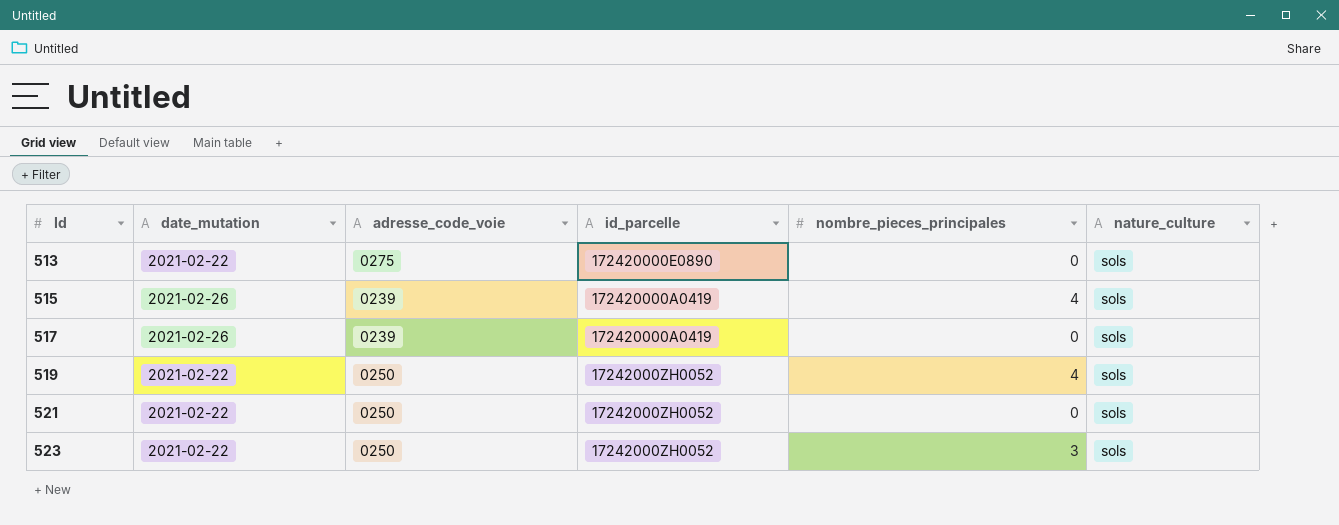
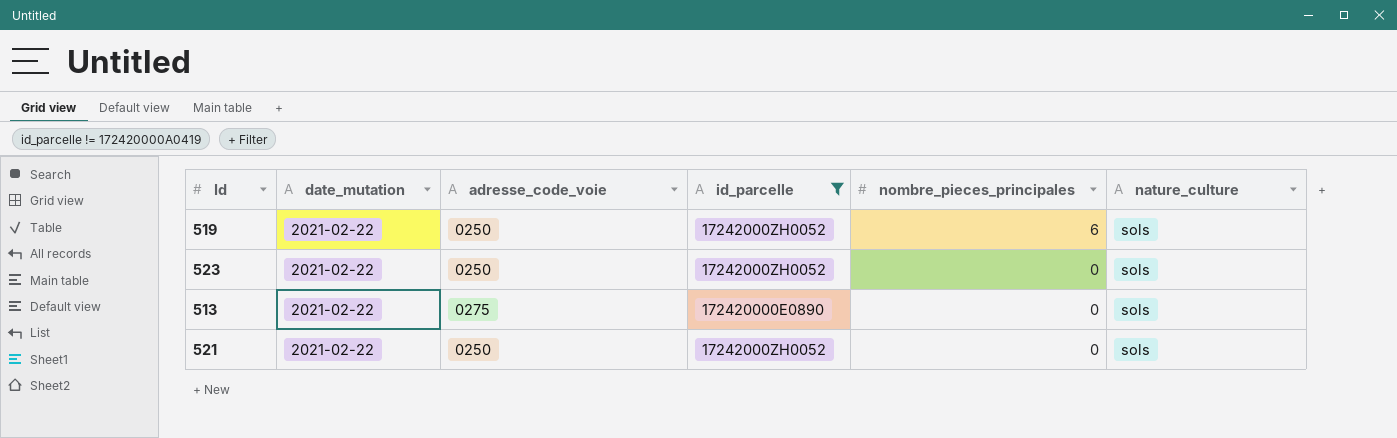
filter: none -> id_parcelle != 172420000A0419
row order: Id ascending -> nombre_pieces_principales descending
519 | nombre_pieces_principales: 4 -> 6
523 | nombre_pieces_principales: 3 -> 0

